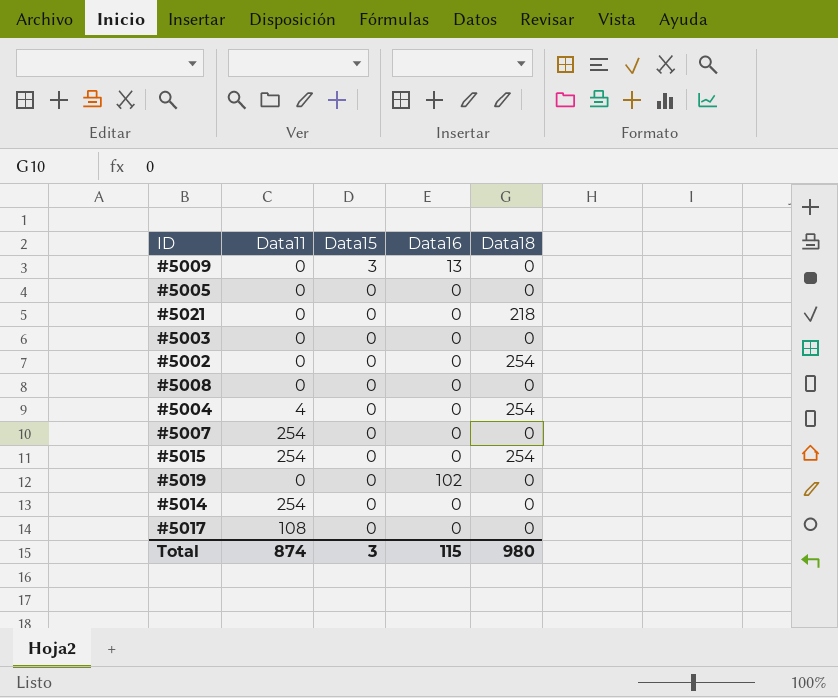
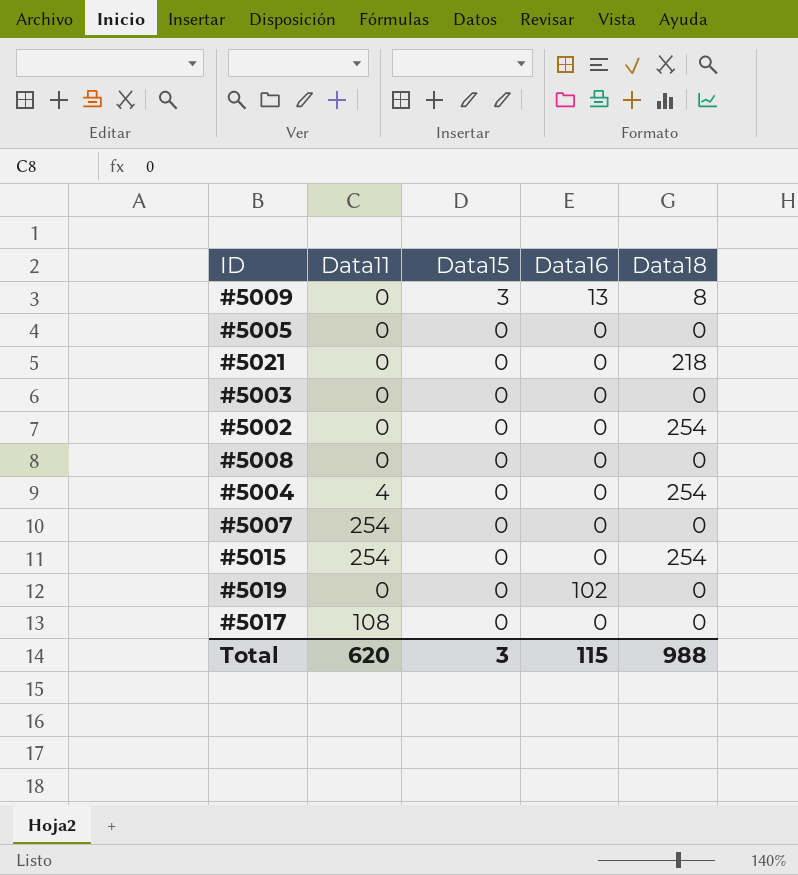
row #5014: 254 | 0 | 0 | 0 -> none
#5009 | Data18: 0 -> 8
Total | Data11: 874 -> 620
Total | Data18: 980 -> 988

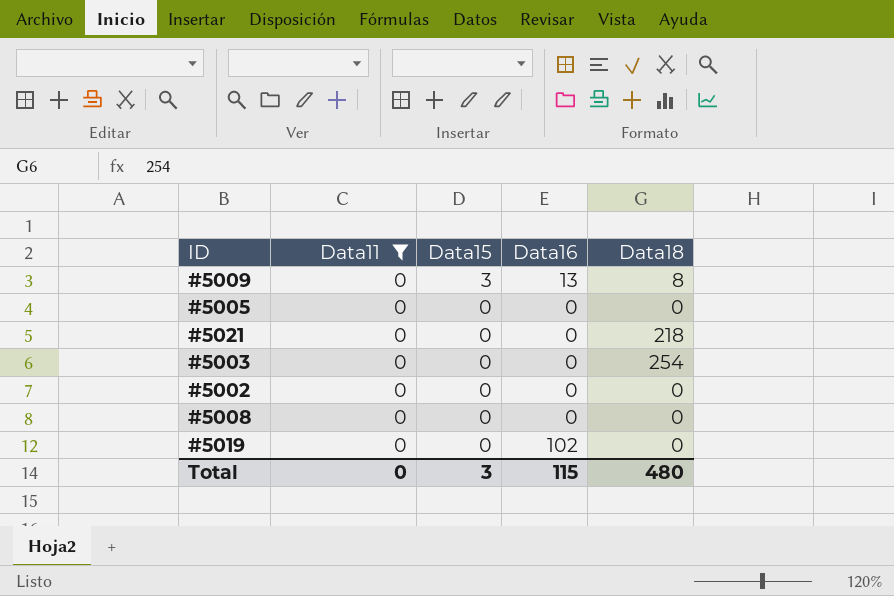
filter: none -> Data11 = 0
#5003 | Data18: 0 -> 254
#5002 | Data18: 254 -> 0
Total | Data11: 620 -> 0
Total | Data18: 988 -> 480

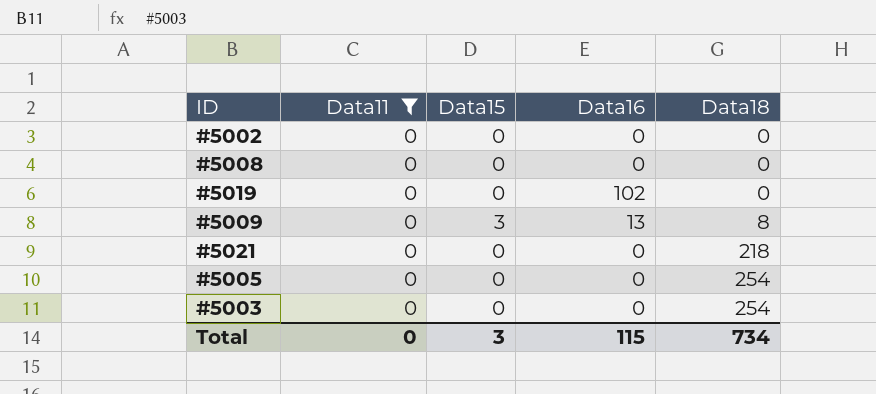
row order: Data15 descending -> Data18 ascending
#5005 | Data18: 0 -> 254
Total | Data18: 480 -> 734

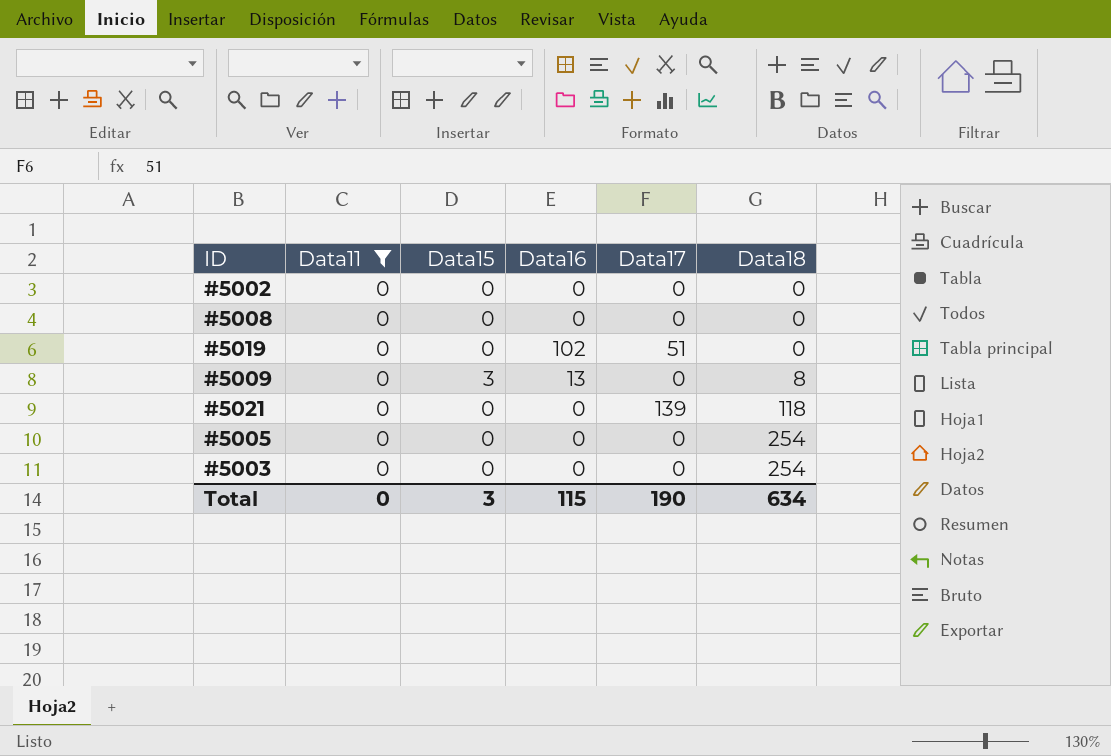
column Data17 | position: none -> 5
#5021 | Data18: 218 -> 118
Total | Data18: 734 -> 634

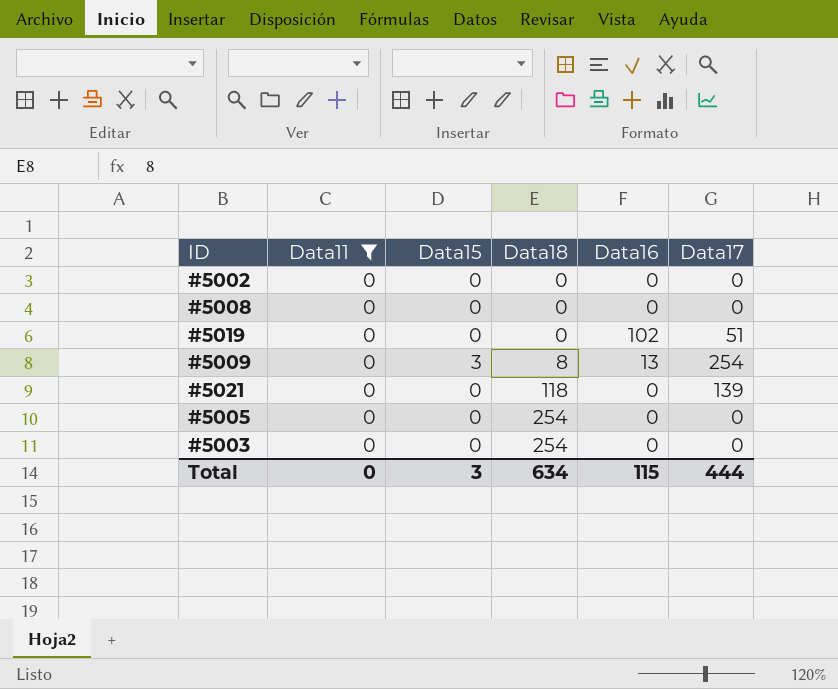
column Data18 | position: 6 -> 4
#5009 | Data17: 0 -> 254
Total | Data17: 190 -> 444

